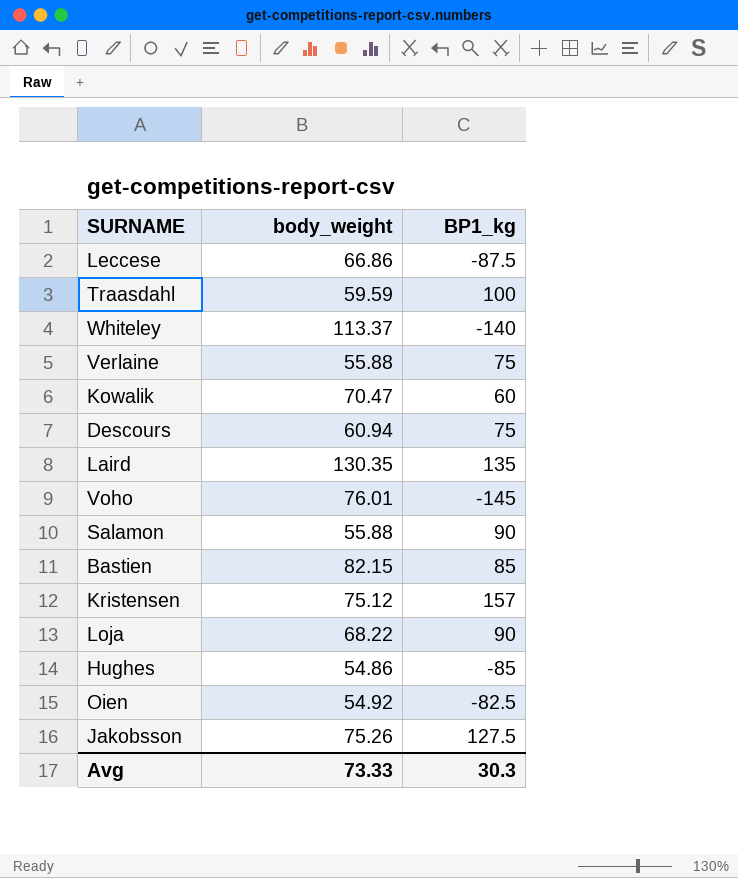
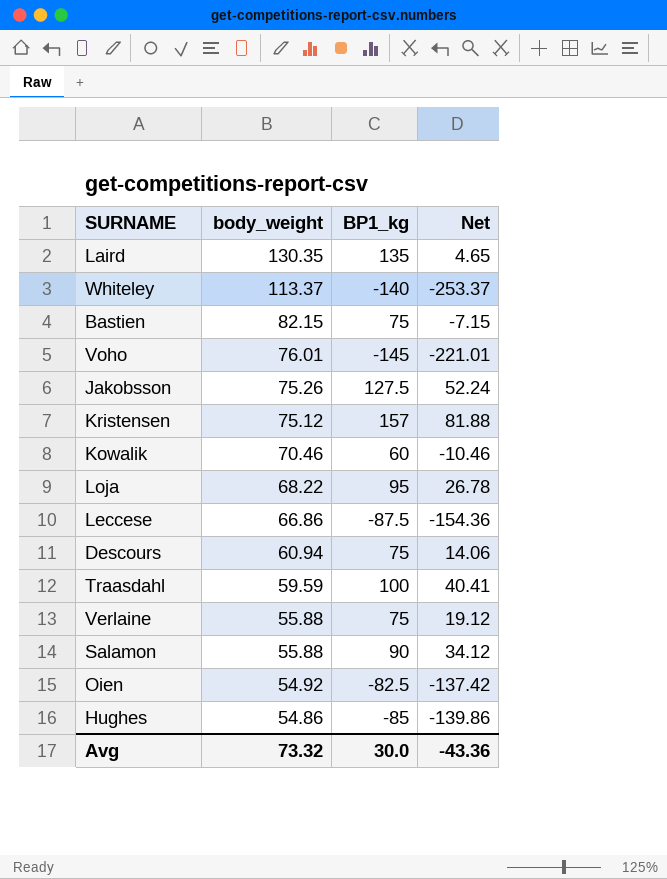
row order: none -> body_weight descending
column Net | formula: none -> [BP1_kg] - [body_weight]
Bastien | BP1_kg: 85 -> 75
Kowalik | body_weight: 70.47 -> 70.46
Loja | BP1_kg: 90 -> 95
Avg | body_weight: 73.33 -> 73.32
Avg | BP1_kg: 30.3 -> 30.0

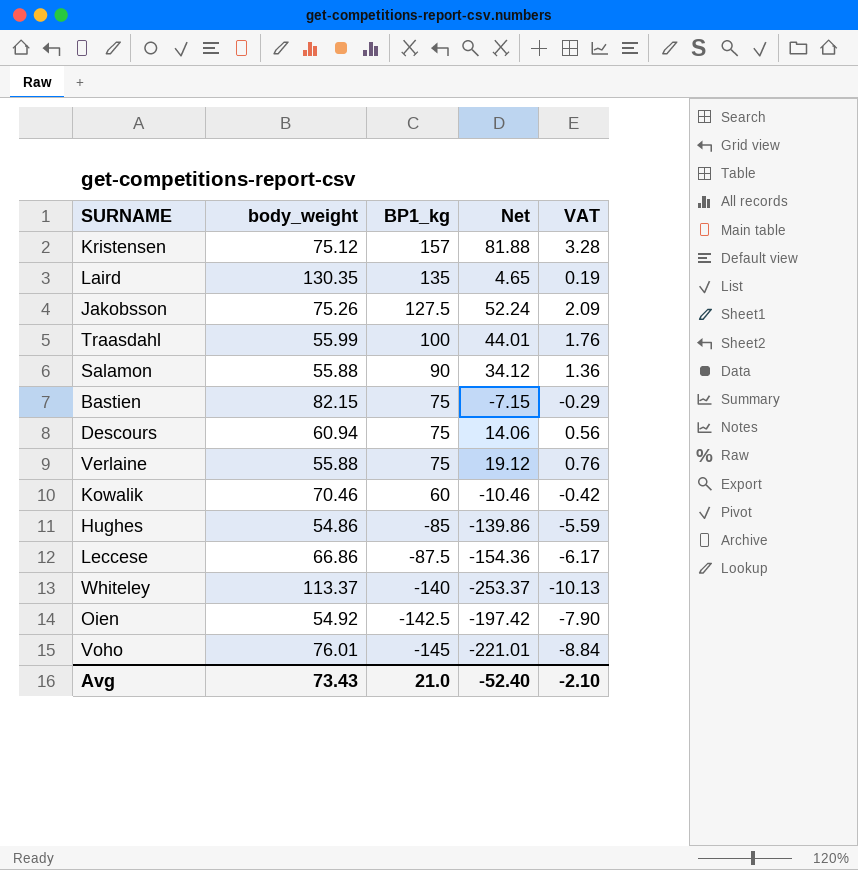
row order: body_weight descending -> BP1_kg descending
column VAT | formula: none -> [Net] * 0.04
row Loja: 68.22 | 95 | 26.78 -> none
Traasdahl | body_weight: 59.59 -> 55.99
Traasdahl | Net: 40.41 -> 44.01
Oien | BP1_kg: -82.5 -> -142.5
Oien | Net: -137.42 -> -197.42
Avg | body_weight: 73.32 -> 73.43
Avg | BP1_kg: 30.0 -> 21.0
Avg | Net: -43.36 -> -52.40

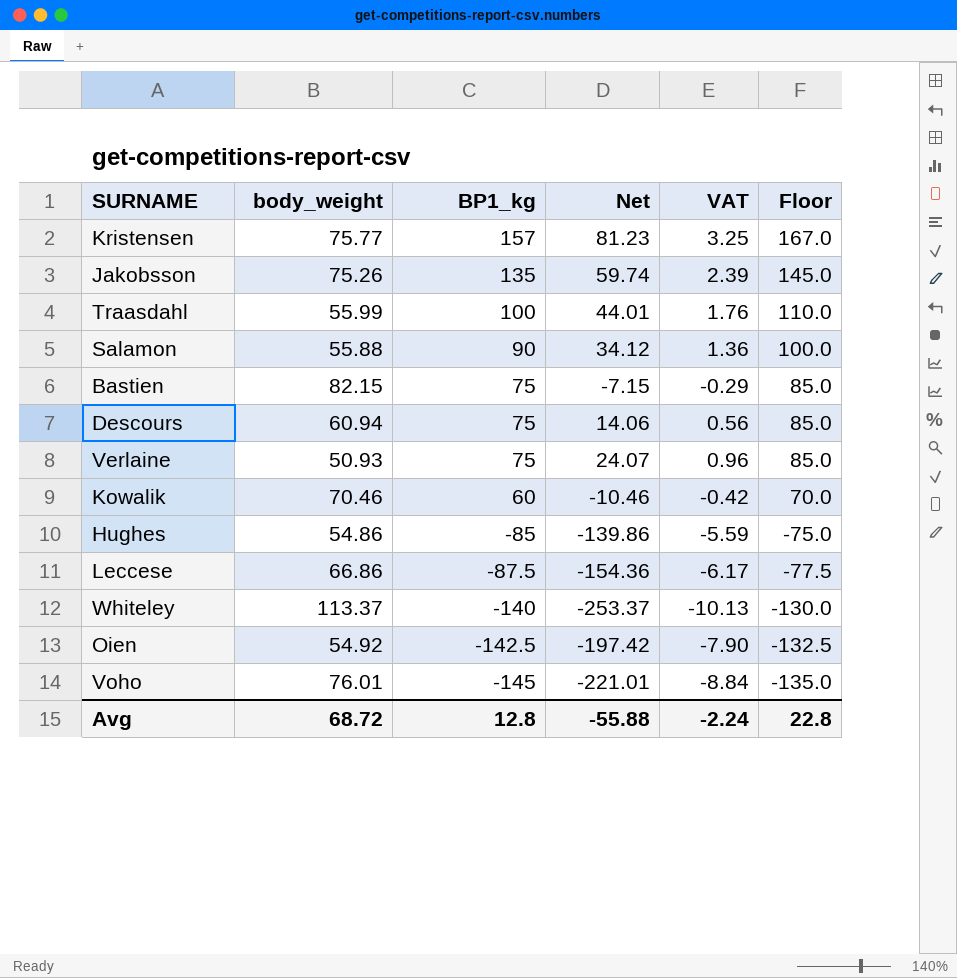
column Floor | formula: none -> [BP1_kg] + 10
row Laird: 130.35 | 135 | 4.65 | 0.19 -> none
Kristensen | body_weight: 75.12 -> 75.77
Kristensen | Net: 81.88 -> 81.23
Kristensen | VAT: 3.28 -> 3.25
Jakobsson | BP1_kg: 127.5 -> 135
Jakobsson | Net: 52.24 -> 59.74
Jakobsson | VAT: 2.09 -> 2.39
Verlaine | body_weight: 55.88 -> 50.93
Verlaine | Net: 19.12 -> 24.07
Verlaine | VAT: 0.76 -> 0.96
Avg | body_weight: 73.43 -> 68.72
Avg | BP1_kg: 21.0 -> 12.8
Avg | Net: -52.40 -> -55.88
Avg | VAT: -2.10 -> -2.24

